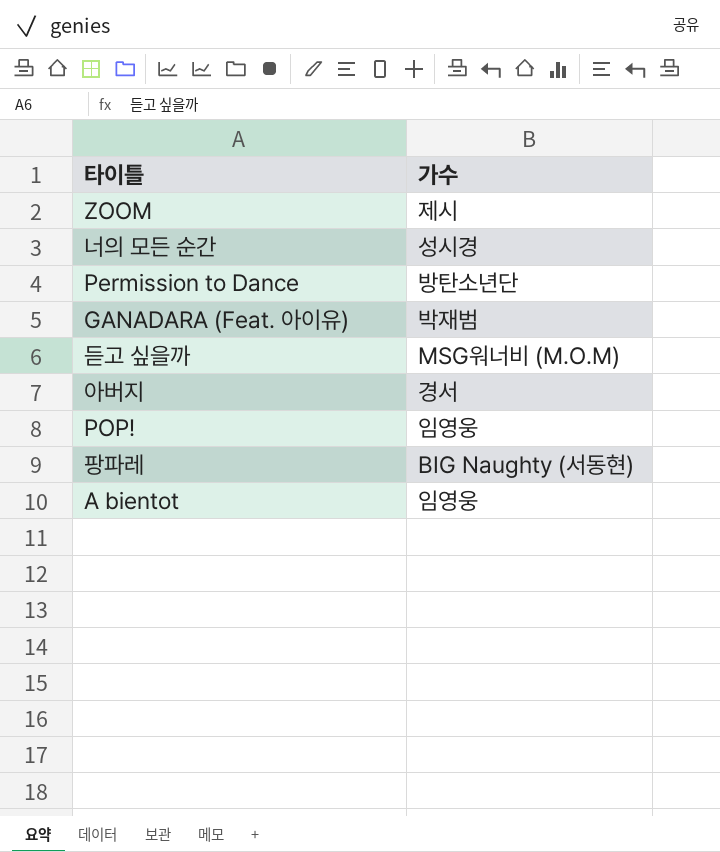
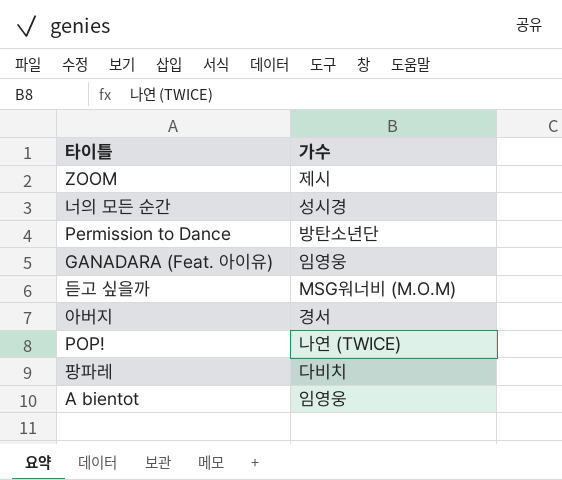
GANADARA (Feat. 아이유) | 가수: 박재범 -> 임영웅
POP! | 가수: 임영웅 -> 나연 (TWICE)
팡파레 | 가수: BIG Naughty (서동현) -> 다비치

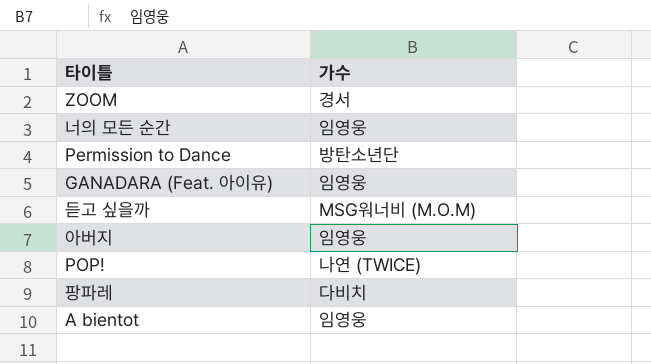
ZOOM | 가수: 제시 -> 경서
너의 모든 순간 | 가수: 성시경 -> 임영웅
아버지 | 가수: 경서 -> 임영웅

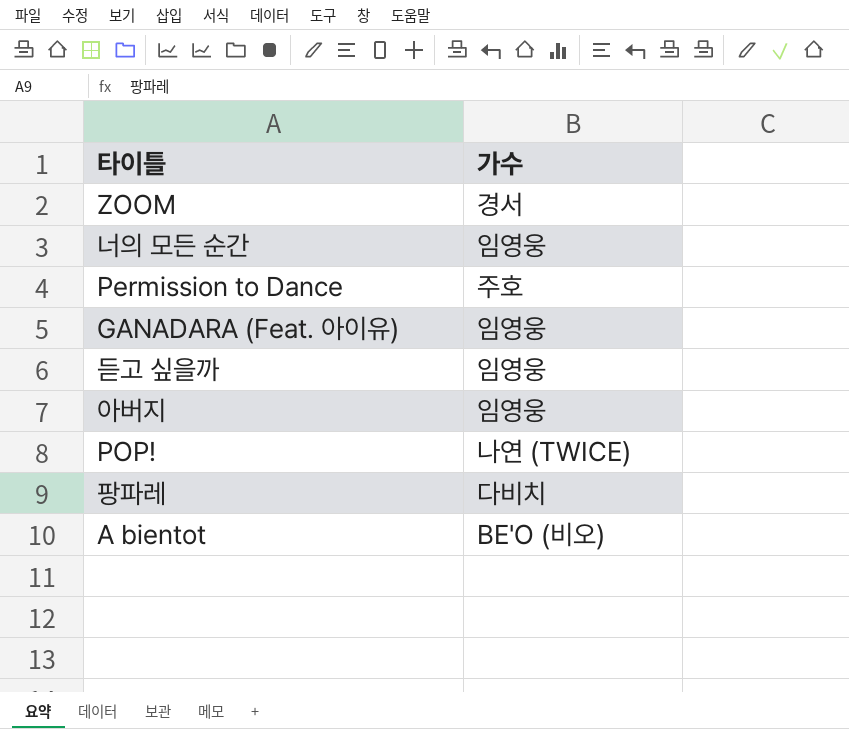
Permission to Dance | 가수: 방탄소년단 -> 주호
듣고 싶을까 | 가수: MSG워너비 (M.O.M) -> 임영웅
A bientot | 가수: 임영웅 -> BE'O (비오)

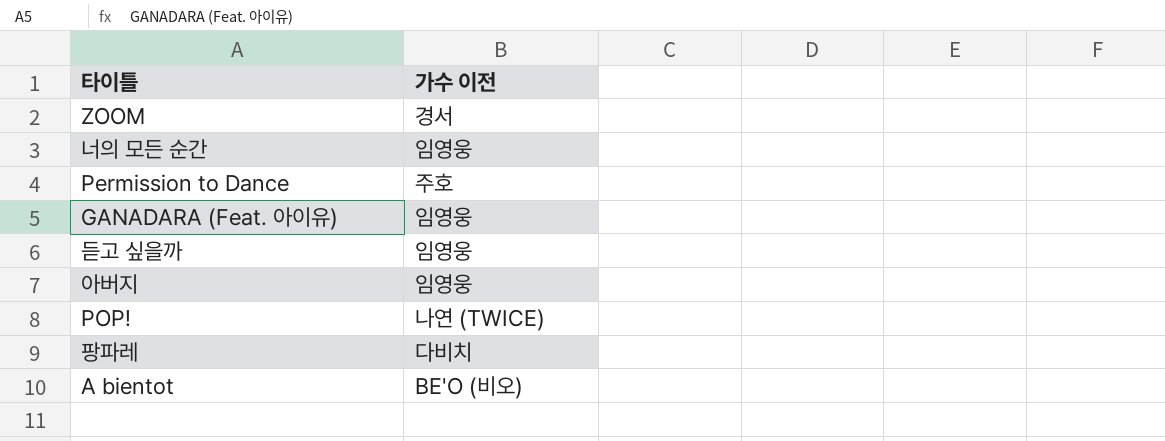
column name: 가수 -> 가수 이전

